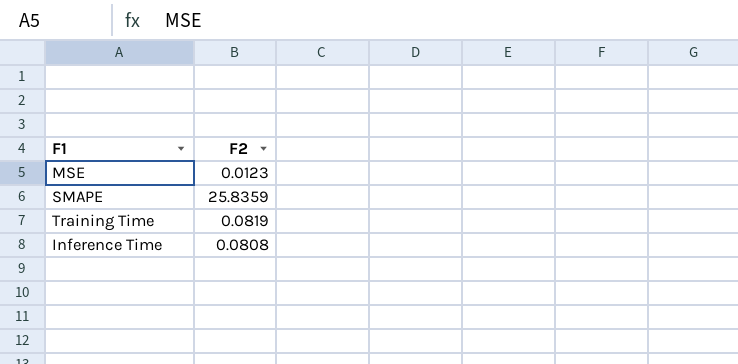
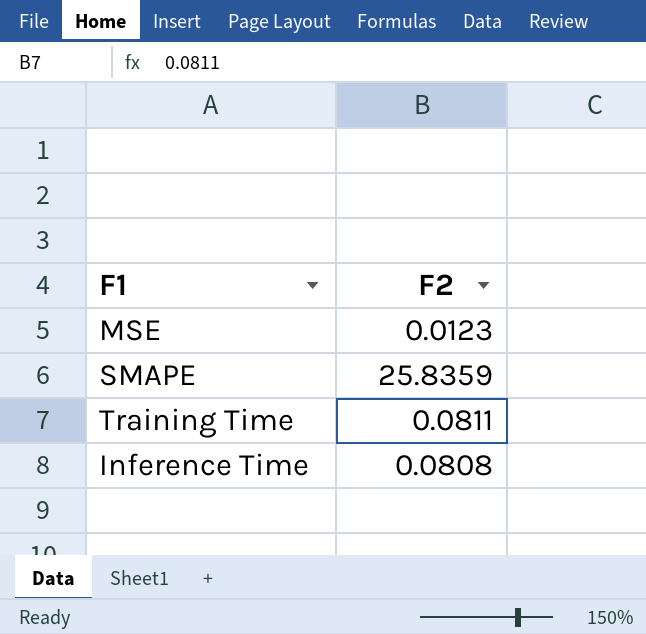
Training Time | F2: 0.0819 -> 0.0811

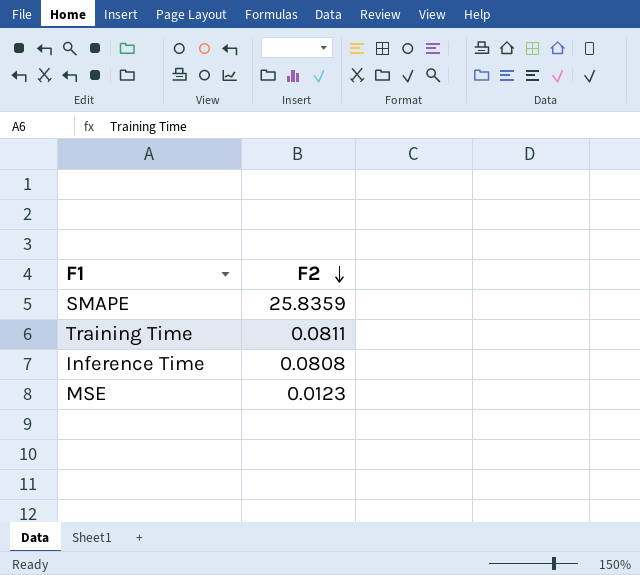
row order: none -> F2 descending

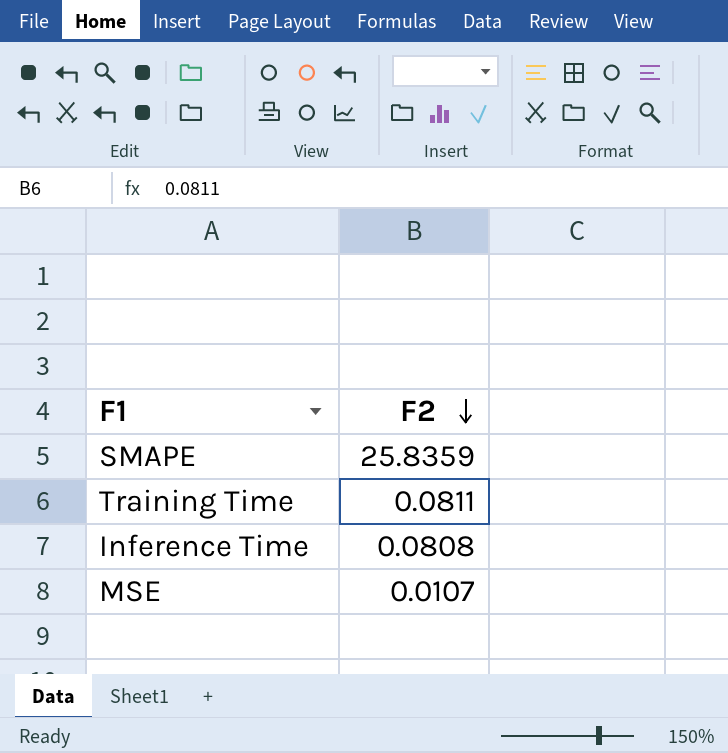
MSE | F2: 0.0123 -> 0.0107

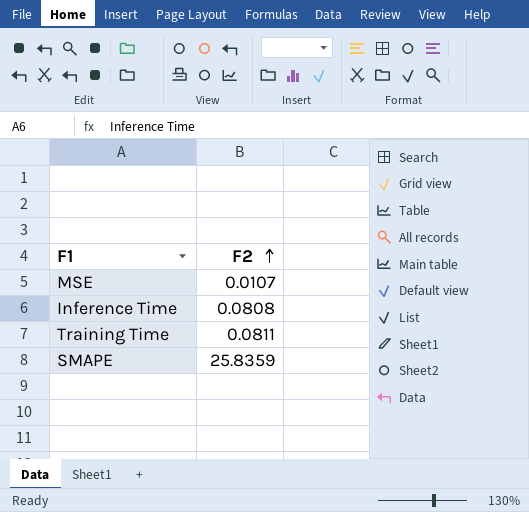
row order: F2 descending -> F2 ascending

